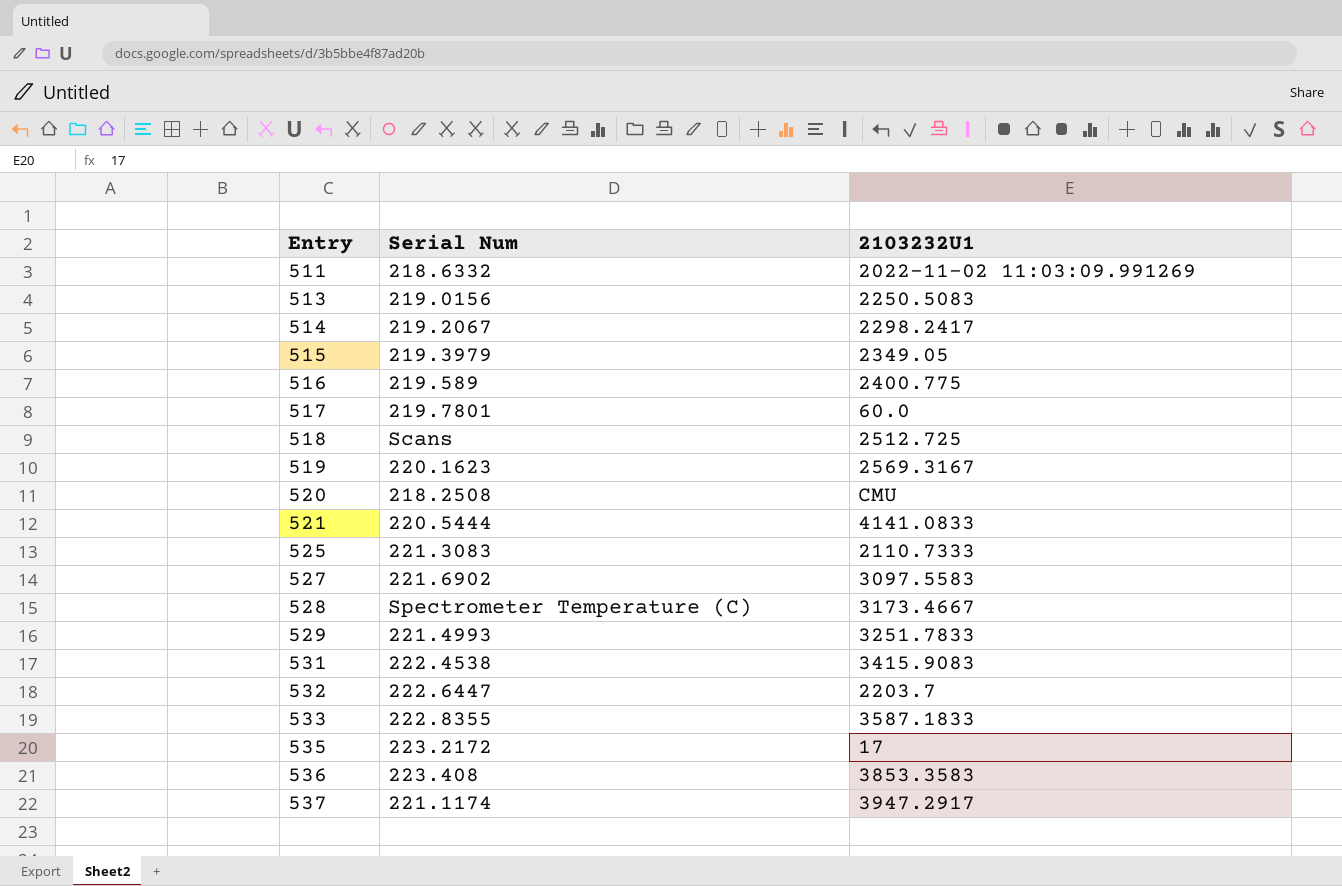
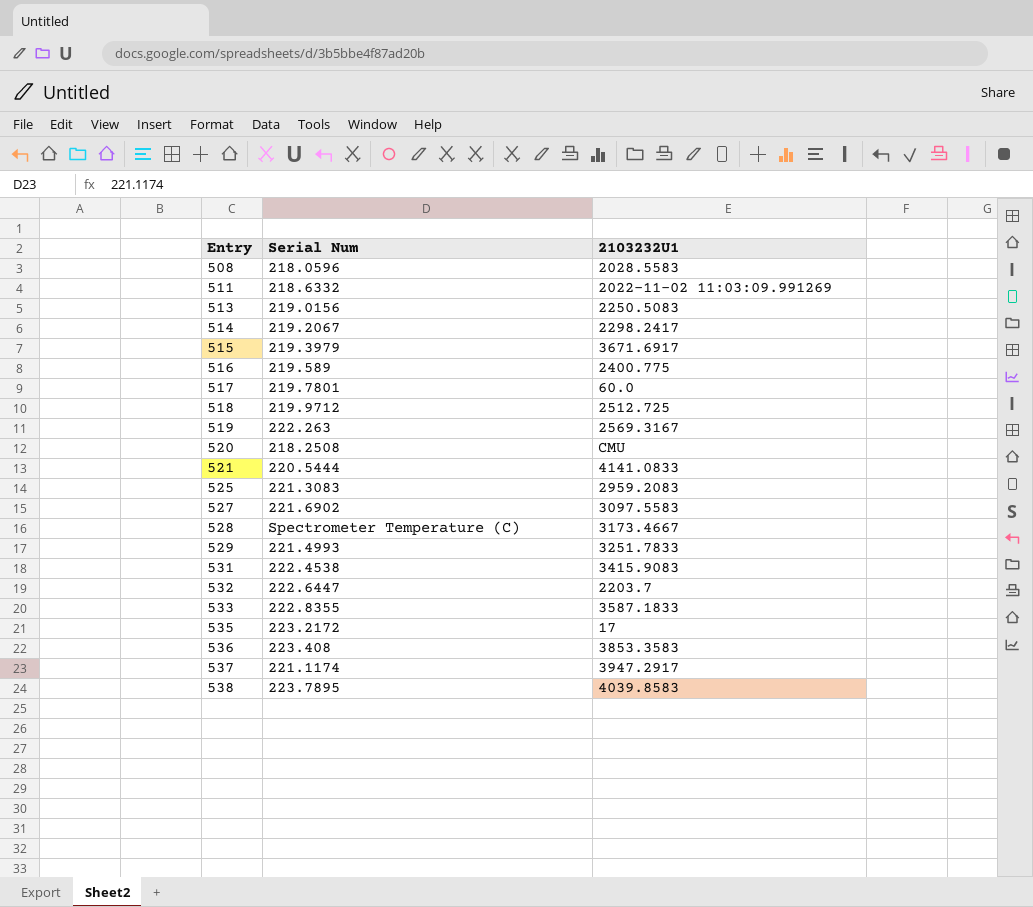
row 508: none -> 218.0596 | 2028.5583
515 | 2103232U1: 2349.05 -> 3671.6917
518 | Serial Num: Scans -> 219.9712
519 | Serial Num: 220.1623 -> 222.263
525 | 2103232U1: 2110.7333 -> 2959.2083
row 538: none -> 223.7895 | 4039.8583

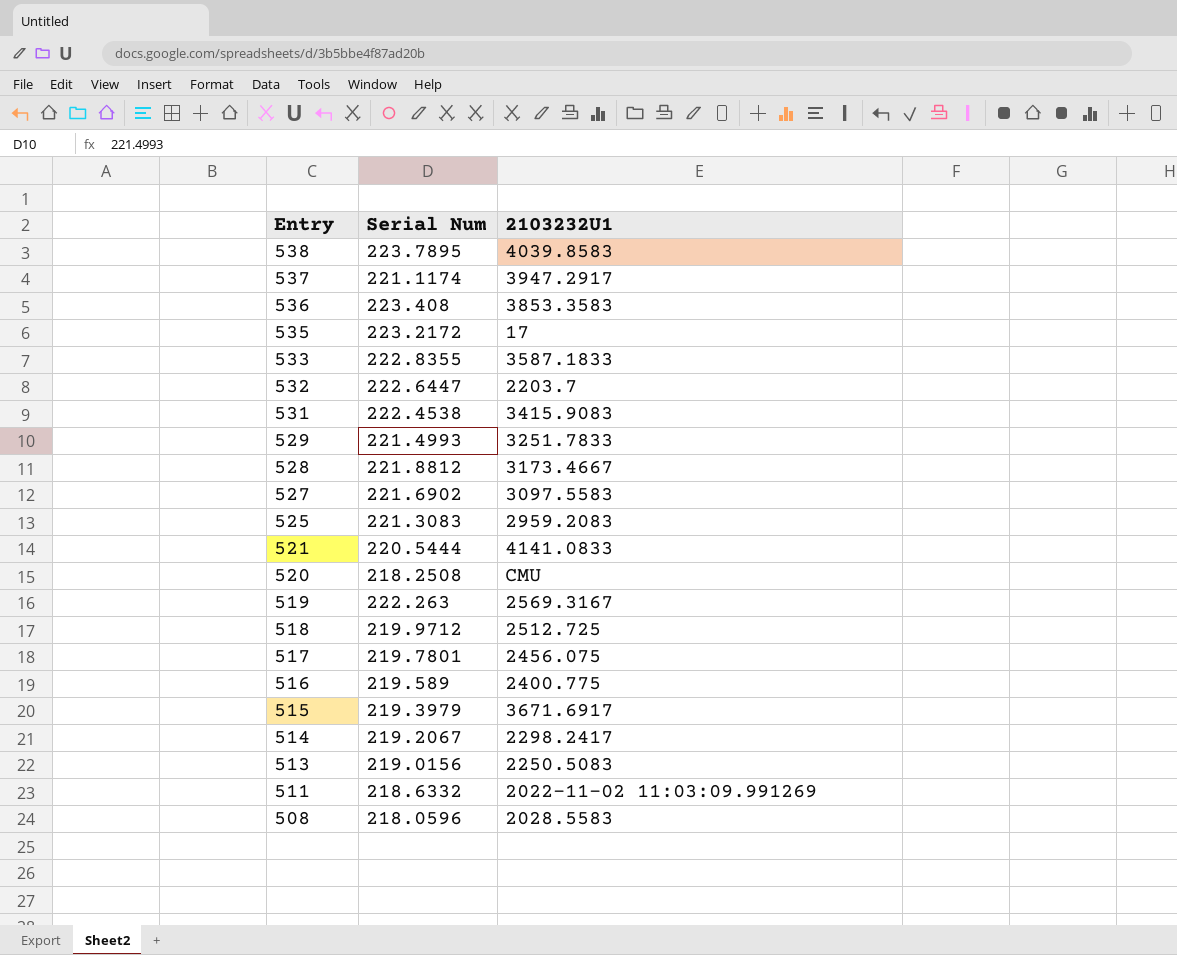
row order: Entry ascending -> Entry descending
528 | Serial Num: Spectrometer Temperature (C) -> 221.8812
517 | 2103232U1: 60.0 -> 2456.075

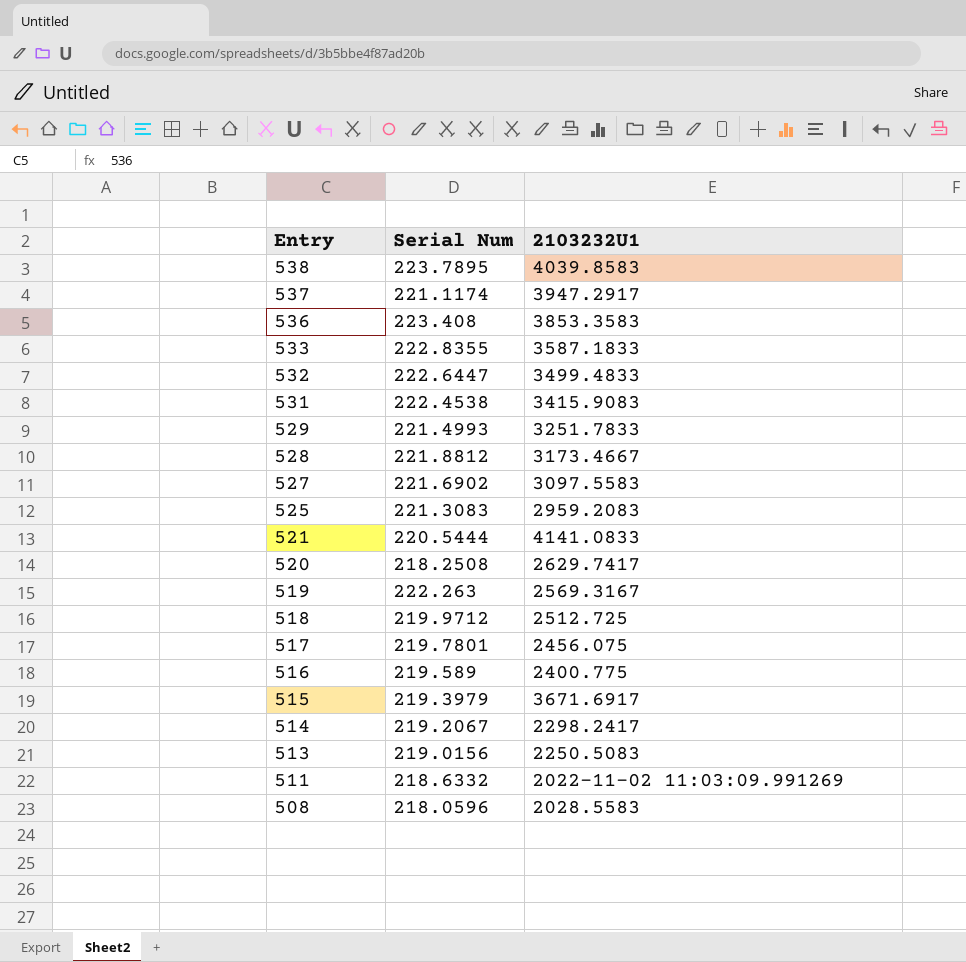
row 535: 223.2172 | 17 -> none
532 | 2103232U1: 2203.7 -> 3499.4833
520 | 2103232U1: CMU -> 2629.7417

